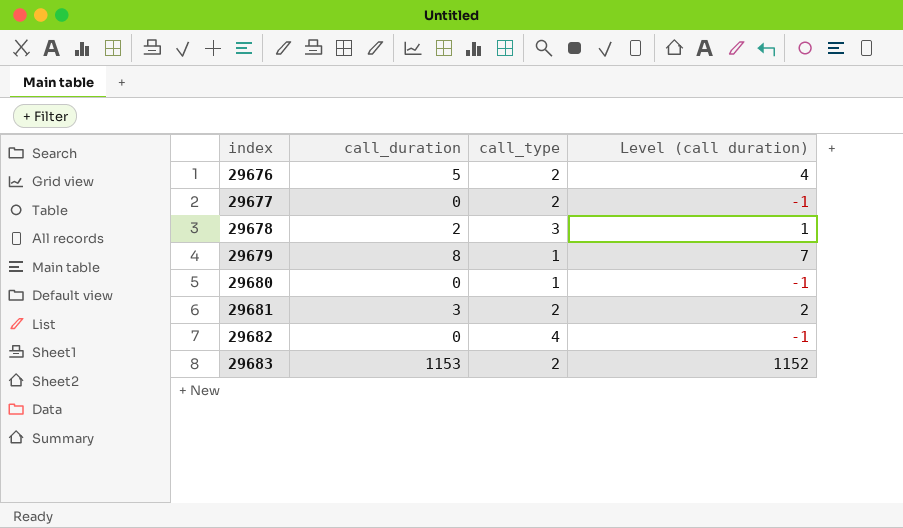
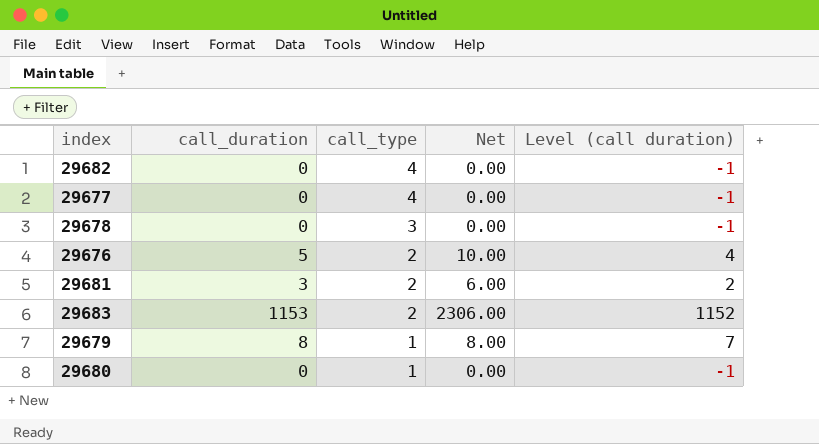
row order: index ascending -> call_type descending
column Net | formula: none -> [call_duration] * [call_type]
29677 | call_type: 2 -> 4
29678 | call_duration: 2 -> 0
29678 | Level (call duration): 1 -> -1

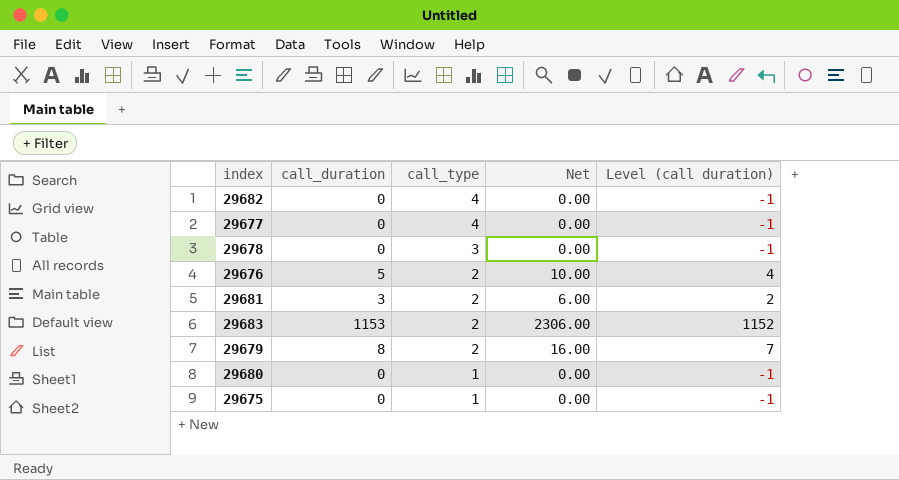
29679 | call_type: 1 -> 2
29679 | Net: 8.00 -> 16.00
row 29675: none -> 0 | 1 | 0.00 | -1

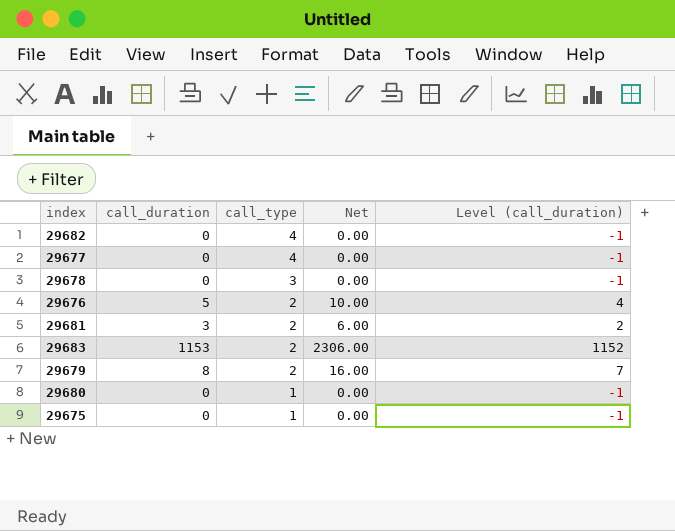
column name: Level (call duration) -> Level (call_duration)

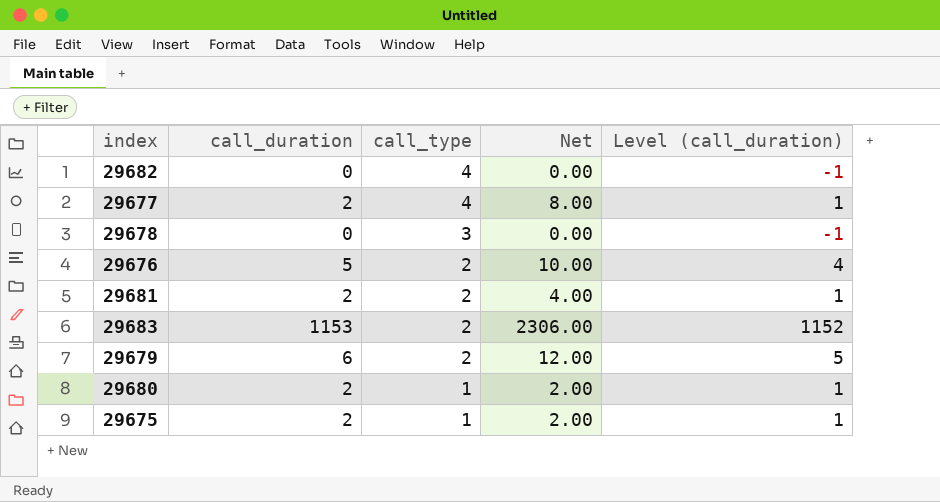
29677 | call_duration: 0 -> 2
29677 | Net: 0.00 -> 8.00
29677 | Level (call_duration): -1 -> 1
29681 | call_duration: 3 -> 2
29681 | Net: 6.00 -> 4.00
29681 | Level (call_duration): 2 -> 1
29679 | call_duration: 8 -> 6
29679 | Net: 16.00 -> 12.00
29679 | Level (call_duration): 7 -> 5
29680 | call_duration: 0 -> 2
29680 | Net: 0.00 -> 2.00
29680 | Level (call_duration): -1 -> 1
29675 | call_duration: 0 -> 2
29675 | Net: 0.00 -> 2.00
29675 | Level (call_duration): -1 -> 1

